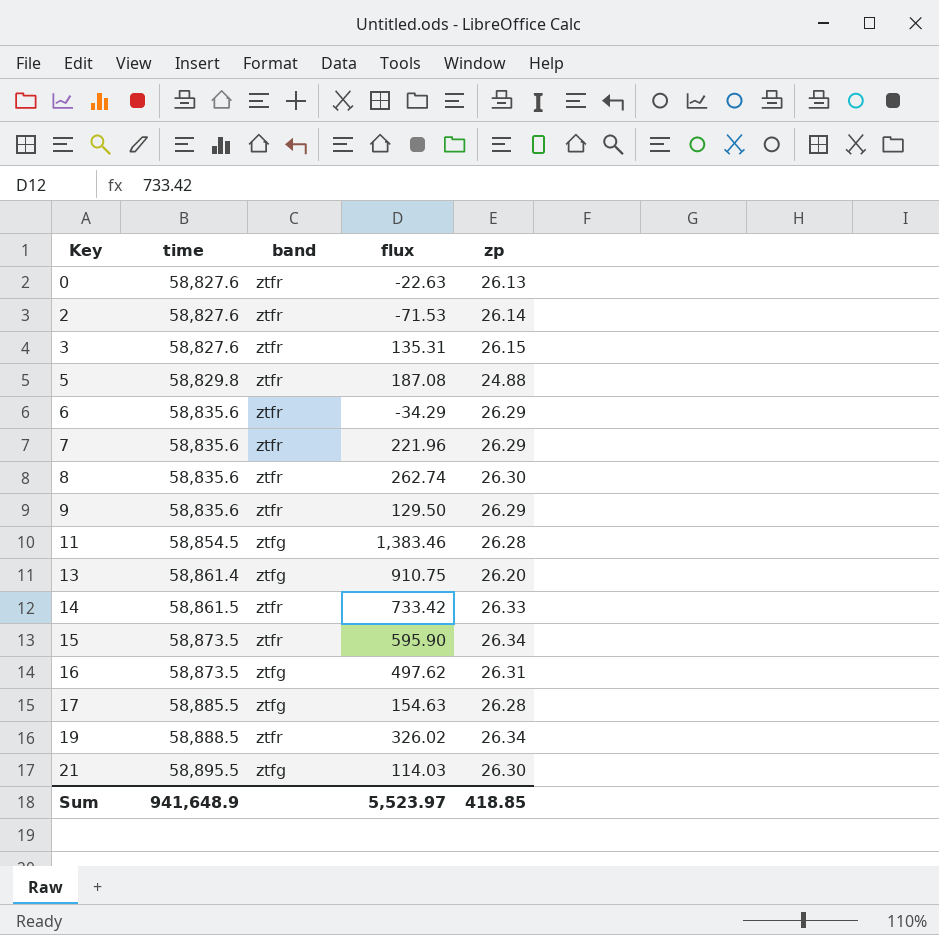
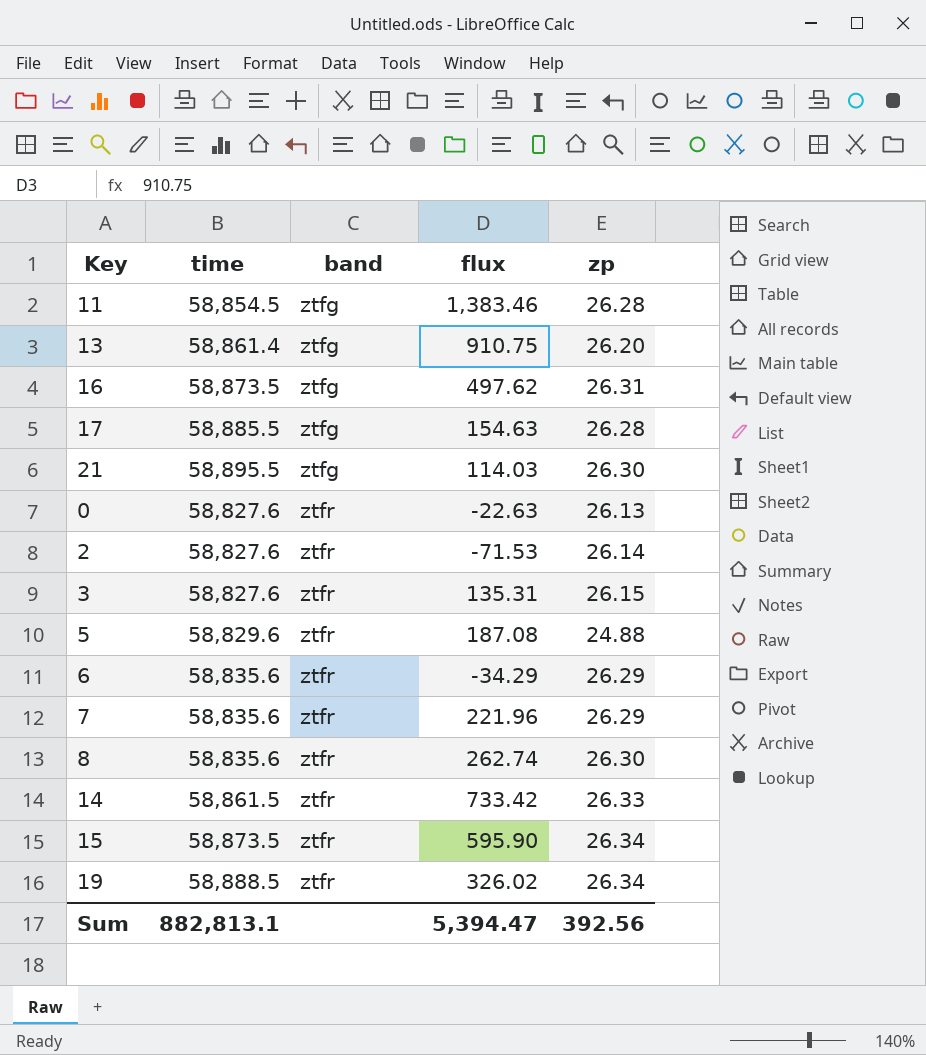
row order: Key ascending -> band ascending
row 9: 58,835.6 | ztfr | 129.50 | 26.29 -> none
5 | time: 58,829.8 -> 58,829.6
Sum | time: 941,648.9 -> 882,813.1
Sum | flux: 5,523.97 -> 5,394.47
Sum | zp: 418.85 -> 392.56

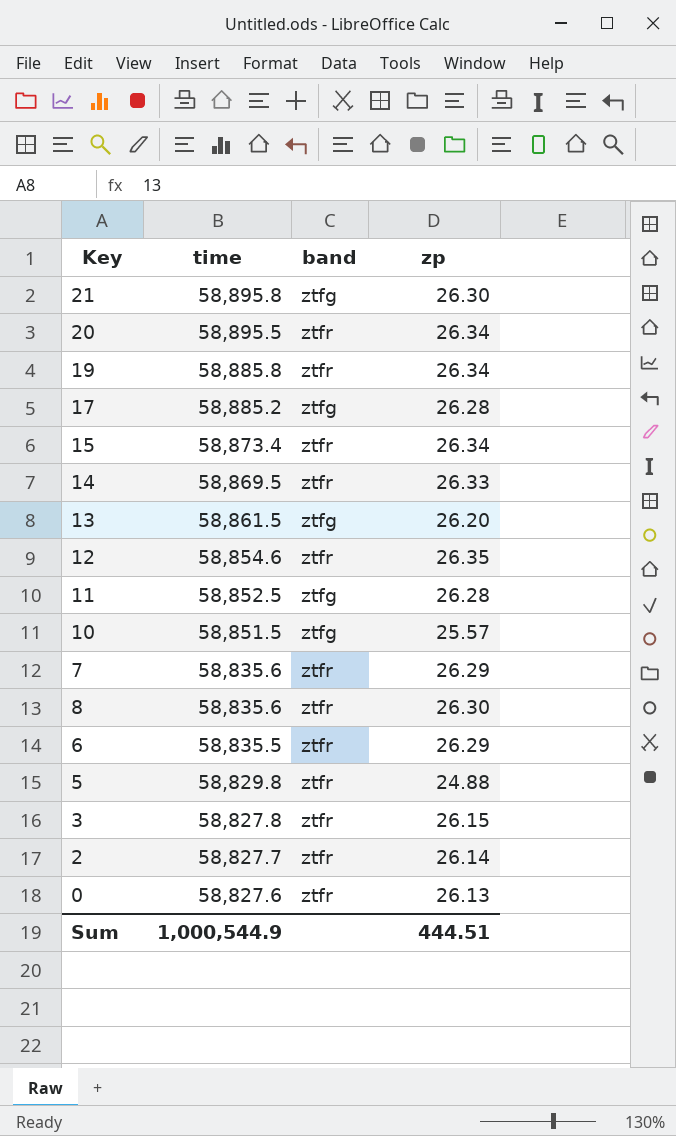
row order: band ascending -> time descending
column flux | position: 4 -> none
row 16: 58,873.5 | ztfg | 497.62 | 26.31 -> none
21 | time: 58,895.5 -> 58,895.8
row 20: none -> 58,895.5 | ztfr | 26.34
19 | time: 58,888.5 -> 58,885.8
17 | time: 58,885.5 -> 58,885.2
15 | time: 58,873.5 -> 58,873.4
14 | time: 58,861.5 -> 58,869.5
13 | time: 58,861.4 -> 58,861.5
row 12: none -> 58,854.6 | ztfr | 26.35
11 | time: 58,854.5 -> 58,852.5
row 10: none -> 58,851.5 | ztfg | 25.57
6 | time: 58,835.6 -> 58,835.5
5 | time: 58,829.6 -> 58,829.8
3 | time: 58,827.6 -> 58,827.8
2 | time: 58,827.6 -> 58,827.7
Sum | time: 882,813.1 -> 1,000,544.9
Sum | zp: 392.56 -> 444.51

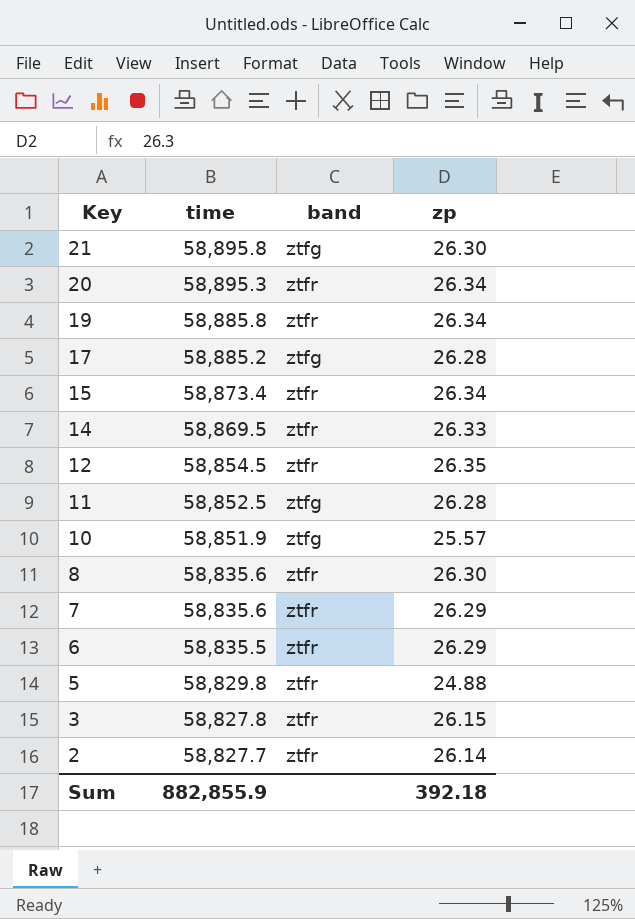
row order: time descending -> Key descending
row 13: 58,861.5 | ztfg | 26.20 -> none
row 0: 58,827.6 | ztfr | 26.13 -> none
20 | time: 58,895.5 -> 58,895.3
12 | time: 58,854.6 -> 58,854.5
10 | time: 58,851.5 -> 58,851.9
Sum | time: 1,000,544.9 -> 882,855.9
Sum | zp: 444.51 -> 392.18

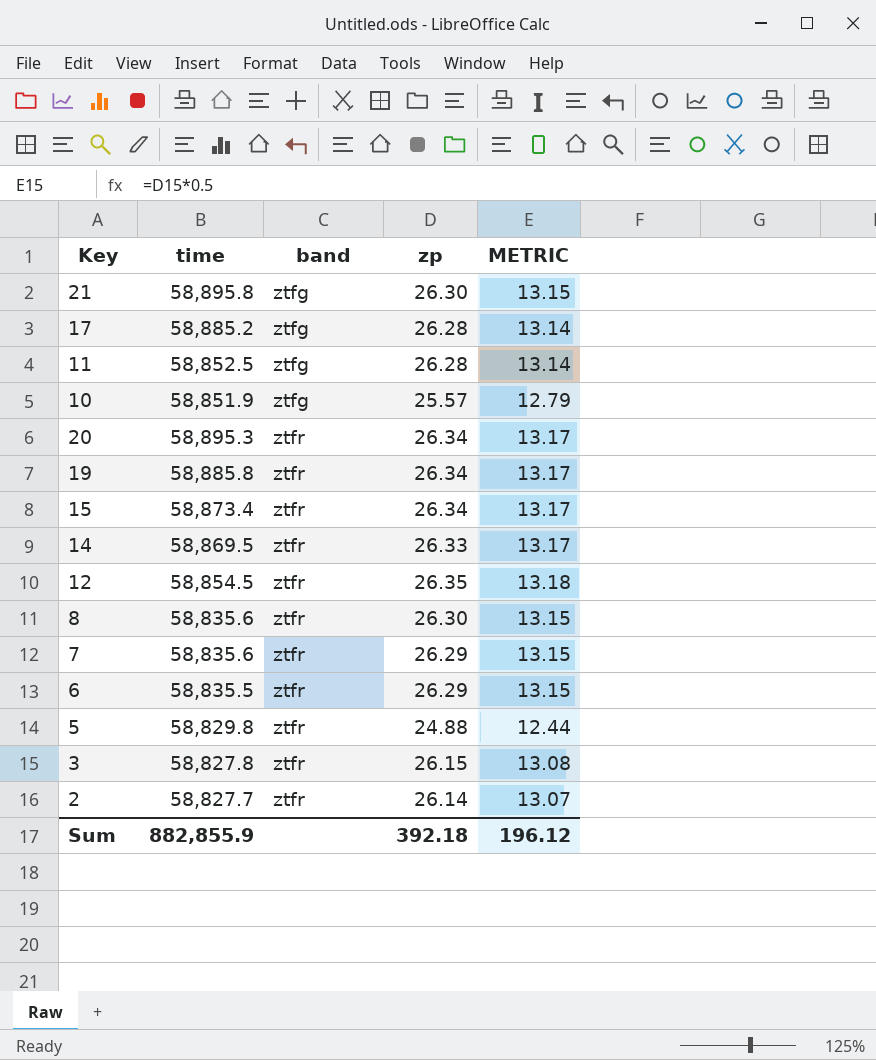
row order: Key descending -> band ascending
column METRIC | formula: none -> [zp] * 0.5

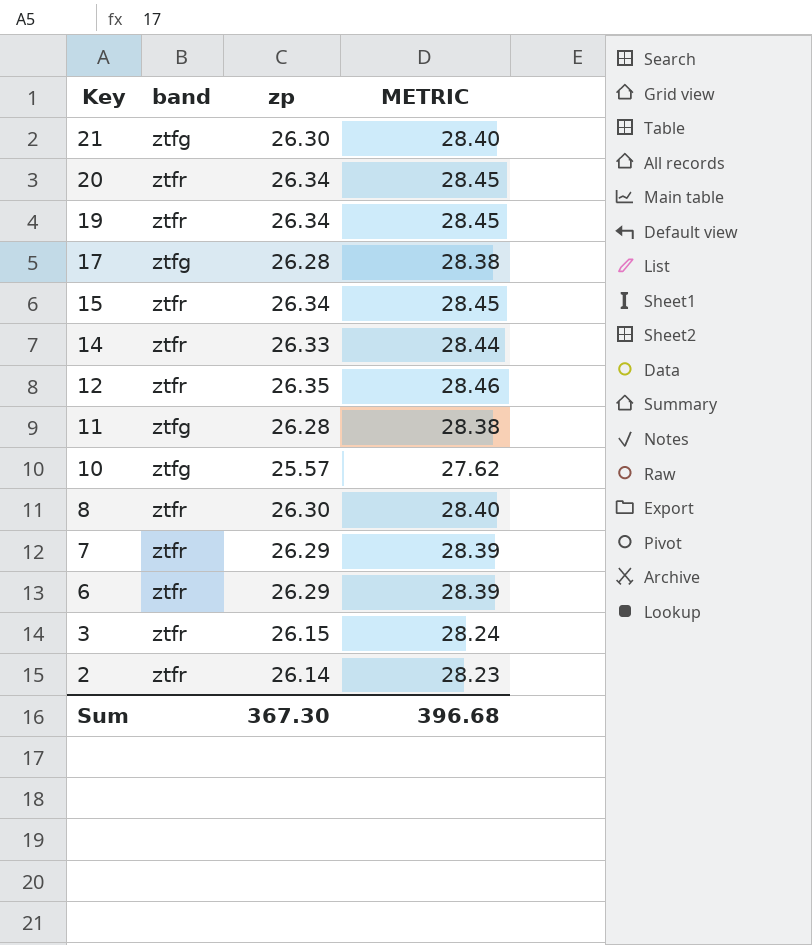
row order: band ascending -> Key descending
column time | position: 2 -> none
column METRIC | formula: [zp] * 0.5 -> [zp] * 1.08
row 5: 58,829.8 | ztfr | 24.88 | 12.44 -> none
Sum | zp: 392.18 -> 367.30
Sum | METRIC: 196.12 -> 396.68

